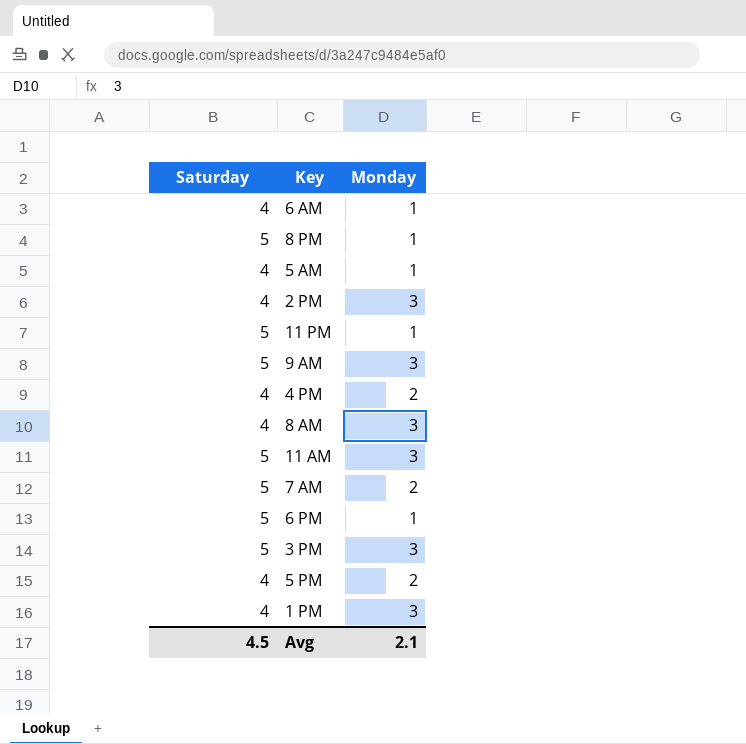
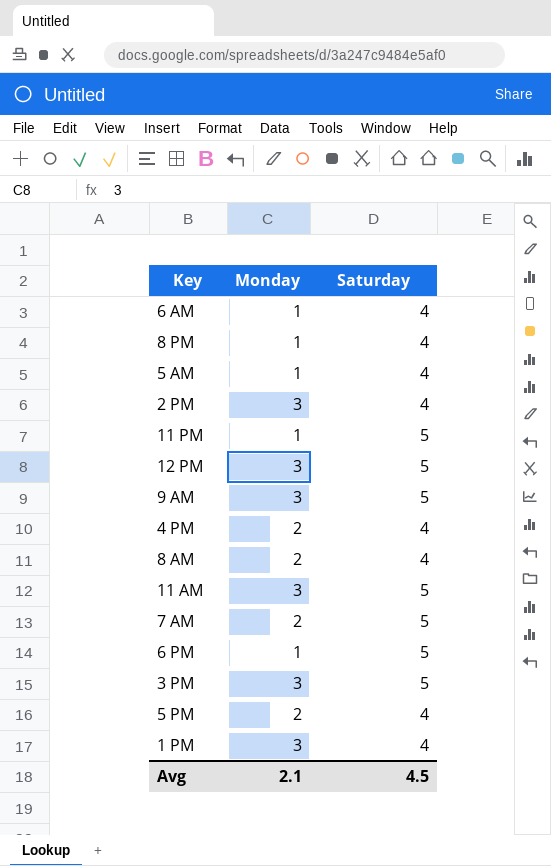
column Saturday | position: 1 -> 3
8 PM | Saturday: 5 -> 4
row 12 PM: none -> 3 | 5
8 AM | Monday: 3 -> 2

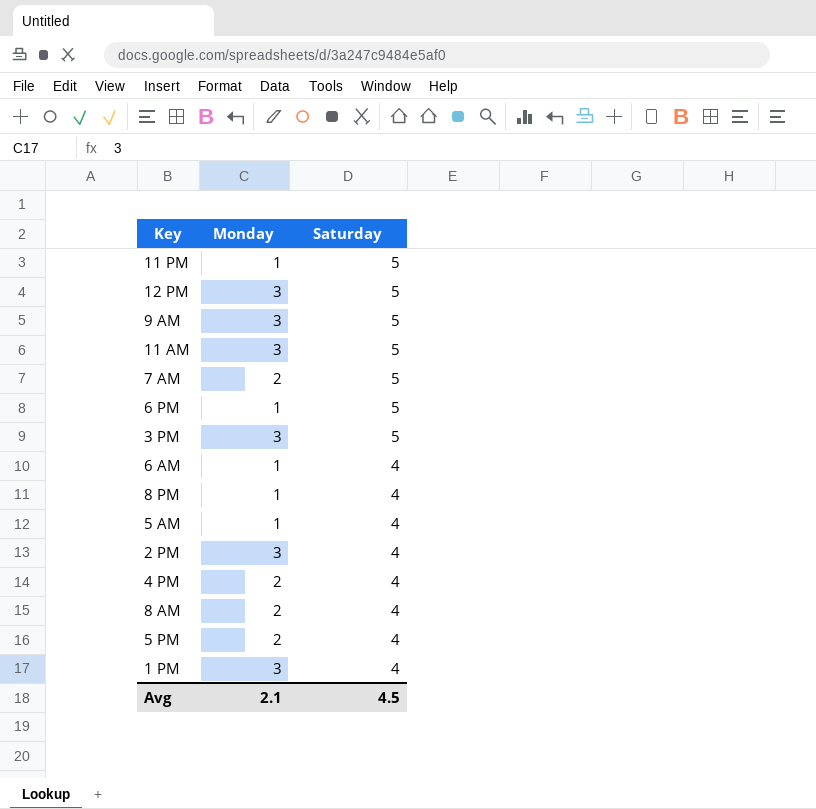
row order: none -> Saturday descending

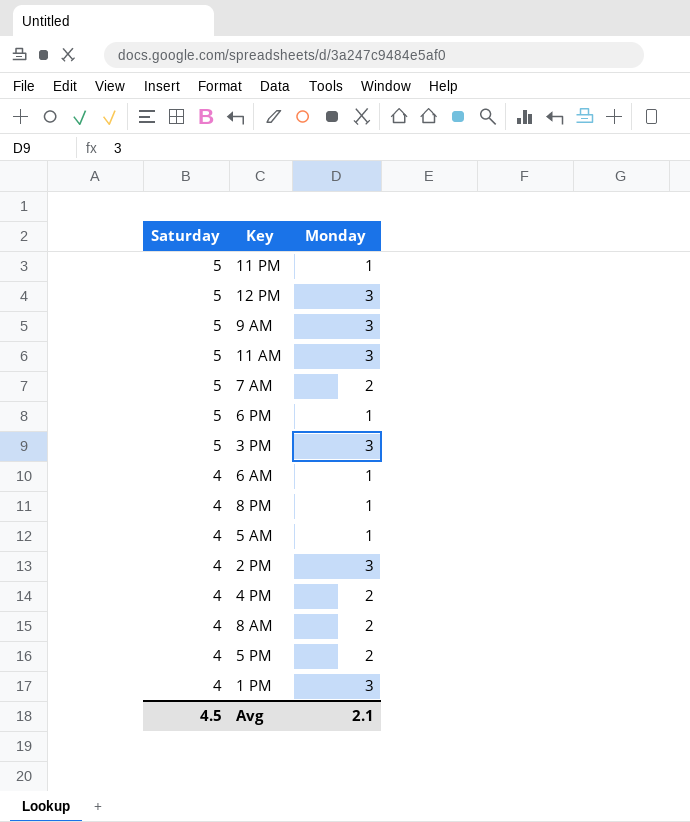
column Saturday | position: 3 -> 1

